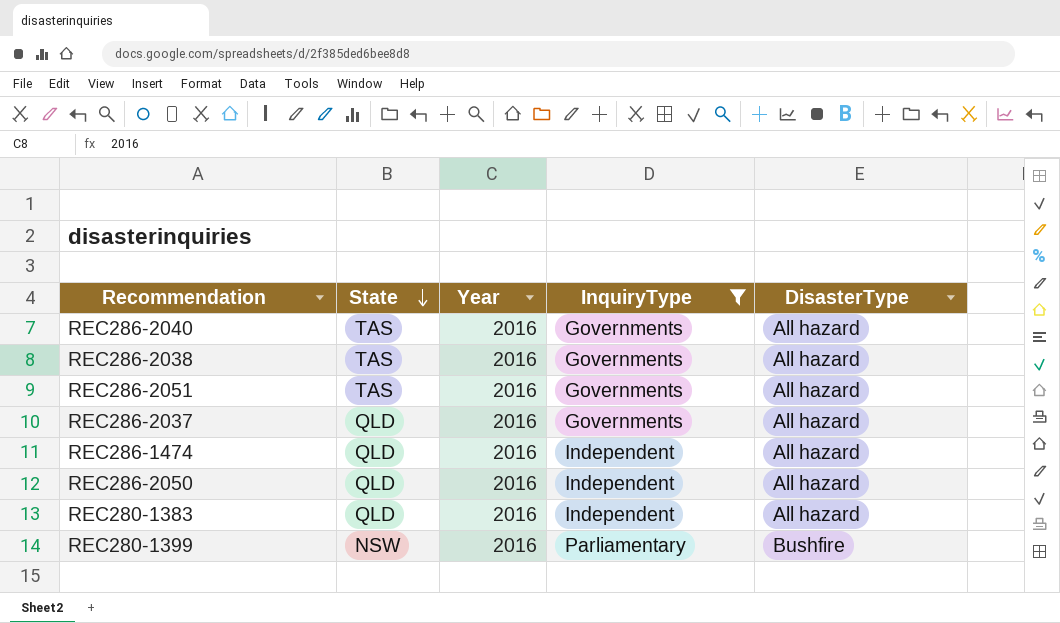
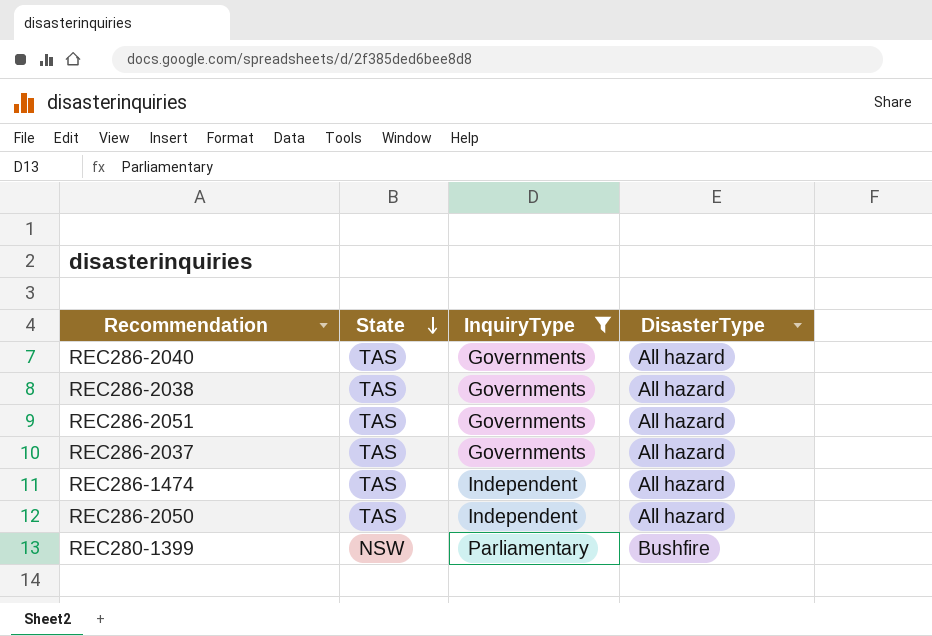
column Year | position: 3 -> none
row REC280-1383: QLD | 2016 | Independent | All hazard -> none
REC286-2037 | State: QLD -> TAS
REC286-1474 | State: QLD -> TAS
REC286-2050 | State: QLD -> TAS

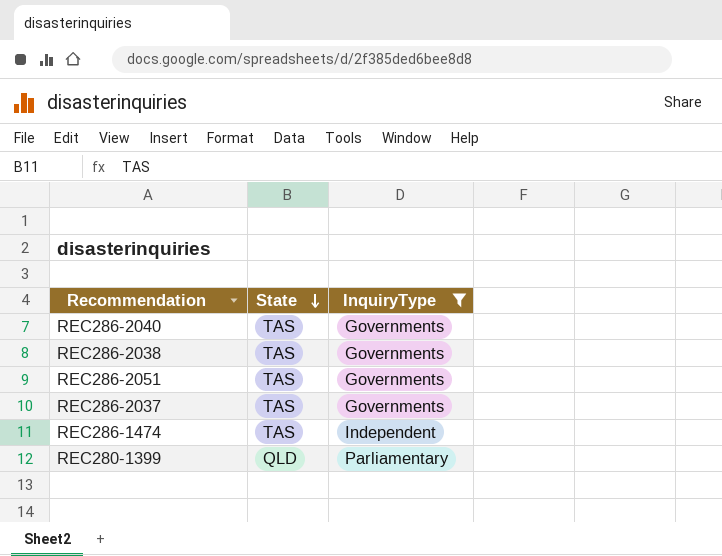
column DisasterType | position: 4 -> none
row REC286-2050: TAS | Independent | All hazard -> none
REC280-1399 | State: NSW -> QLD

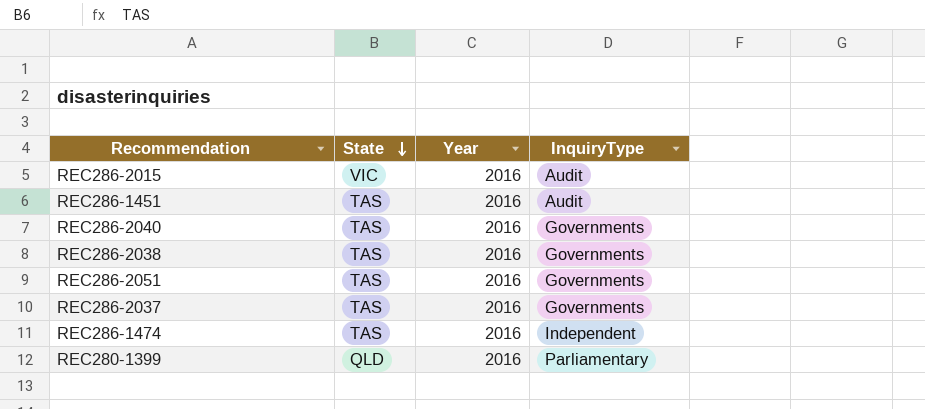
filter: InquiryType != Audit -> none
column Year | position: none -> 3

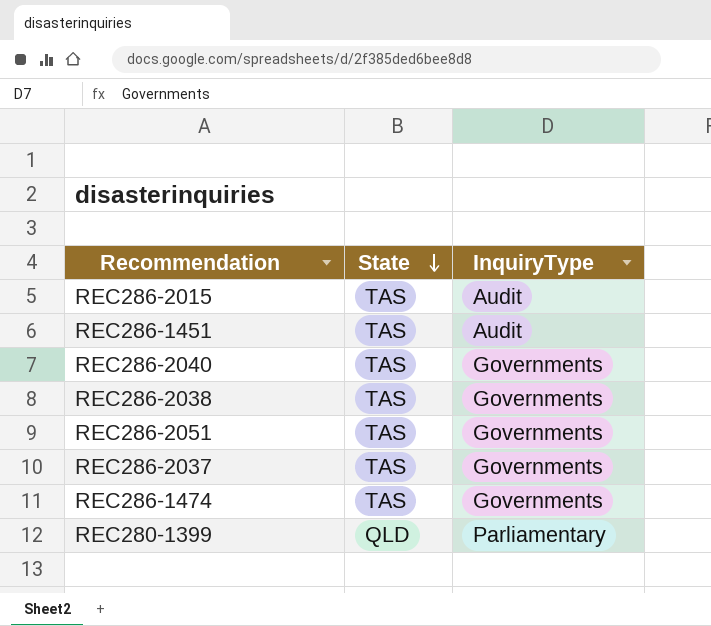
column Year | position: 3 -> none
REC286-2015 | State: VIC -> TAS
REC286-1474 | InquiryType: Independent -> Governments

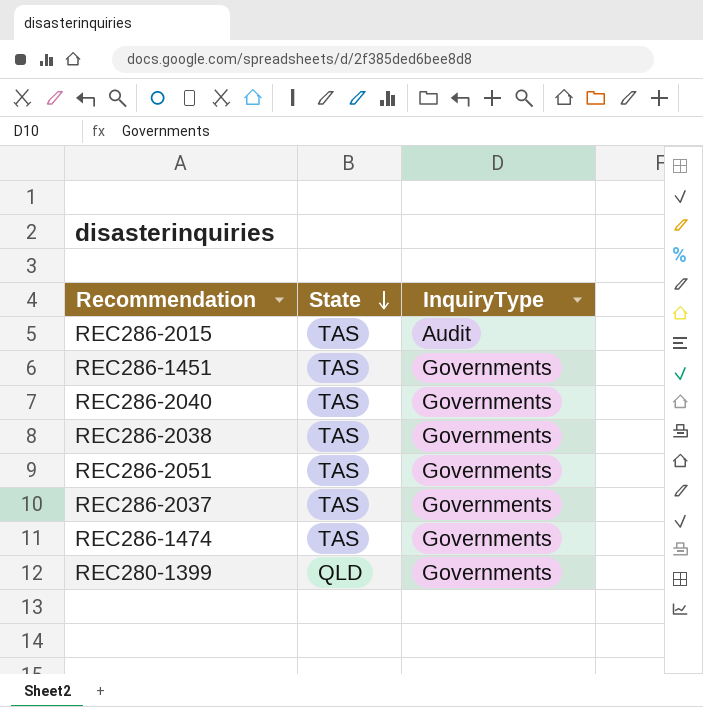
REC286-1451 | InquiryType: Audit -> Governments
REC280-1399 | InquiryType: Parliamentary -> Governments

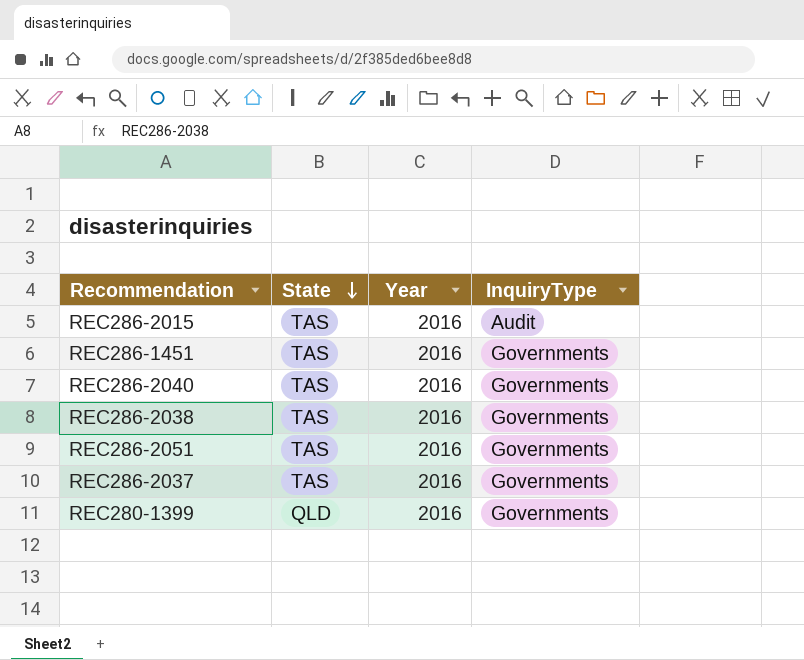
column Year | position: none -> 3
row REC286-1474: TAS | Governments -> none

